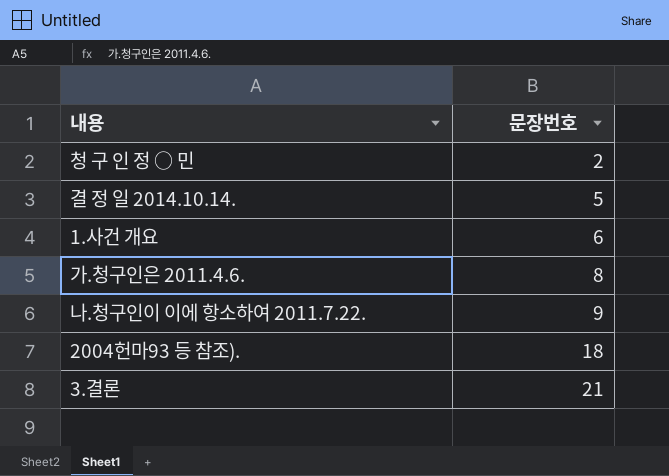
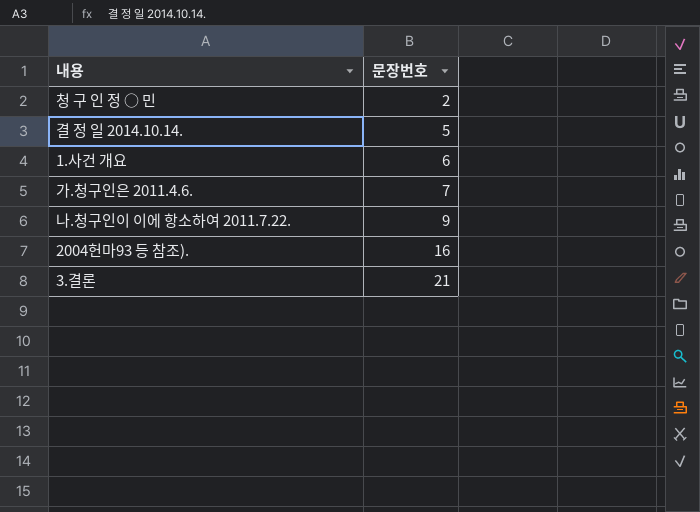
가.청구인은 2011.4.6. | 문장번호: 8 -> 7
2004헌마93 등 참조). | 문장번호: 18 -> 16

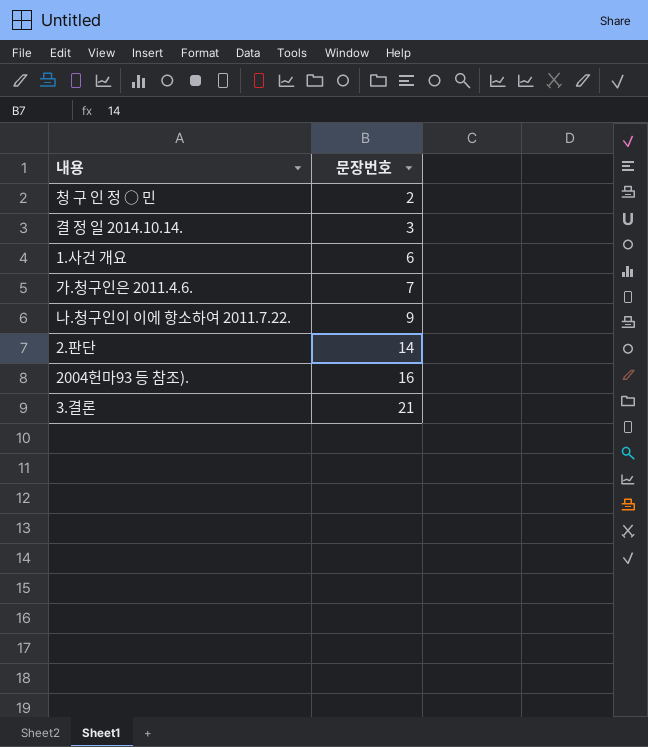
결 정 일 2014.10.14. | 문장번호: 5 -> 3
row 2.판단: none -> 14

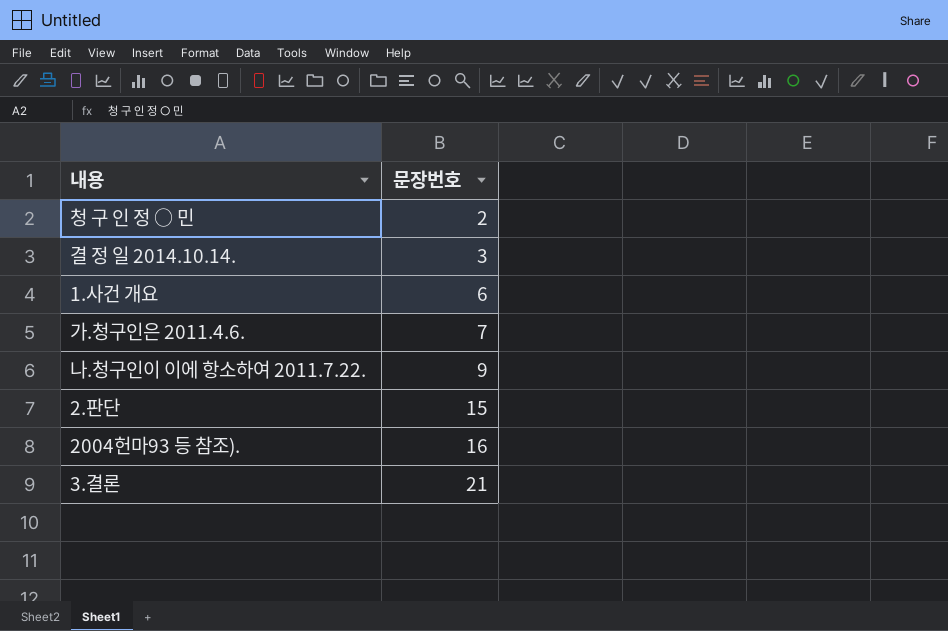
2.판단 | 문장번호: 14 -> 15

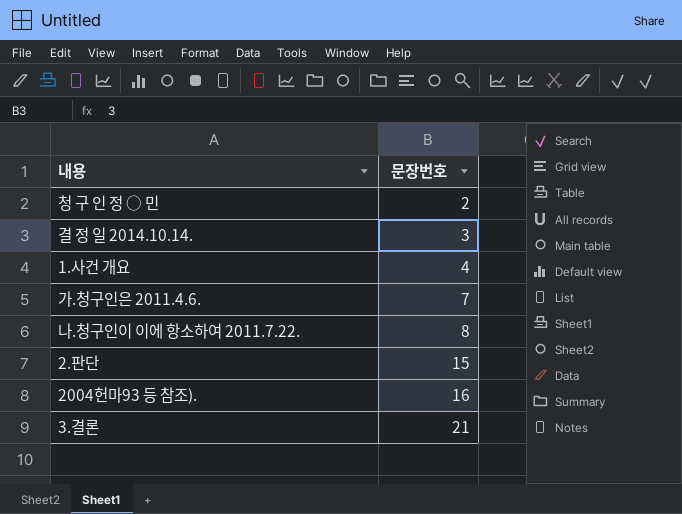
1.사건 개요 | 문장번호: 6 -> 4
나.청구인이 이에 항소하여 2011.7.22. | 문장번호: 9 -> 8

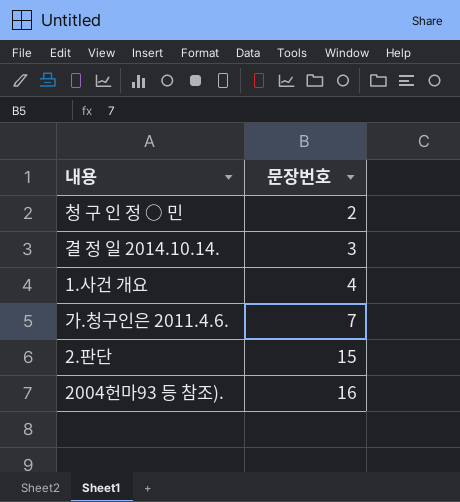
row 나.청구인이 이에 항소하여 2011.7.22.: 8 -> none
row 3.결론: 21 -> none

